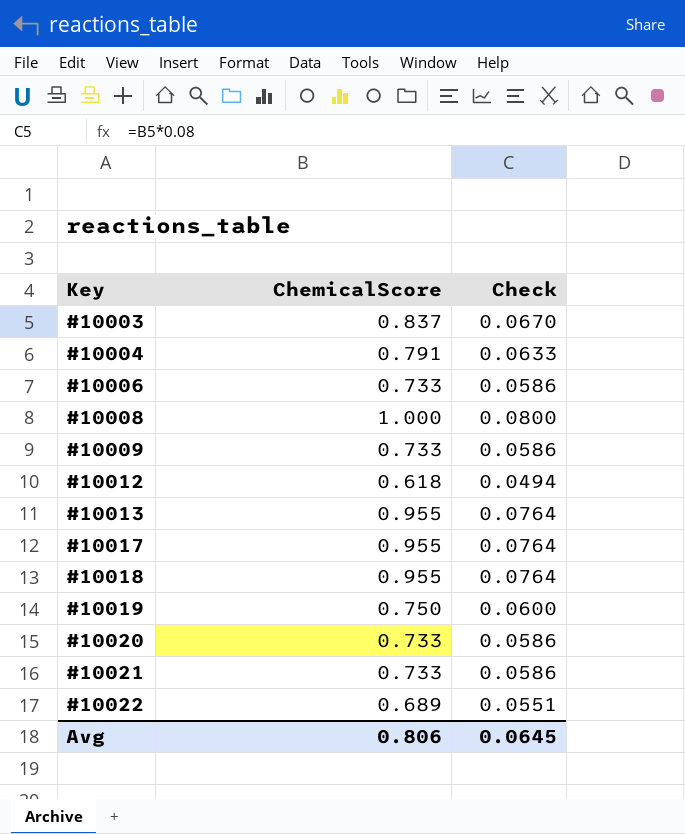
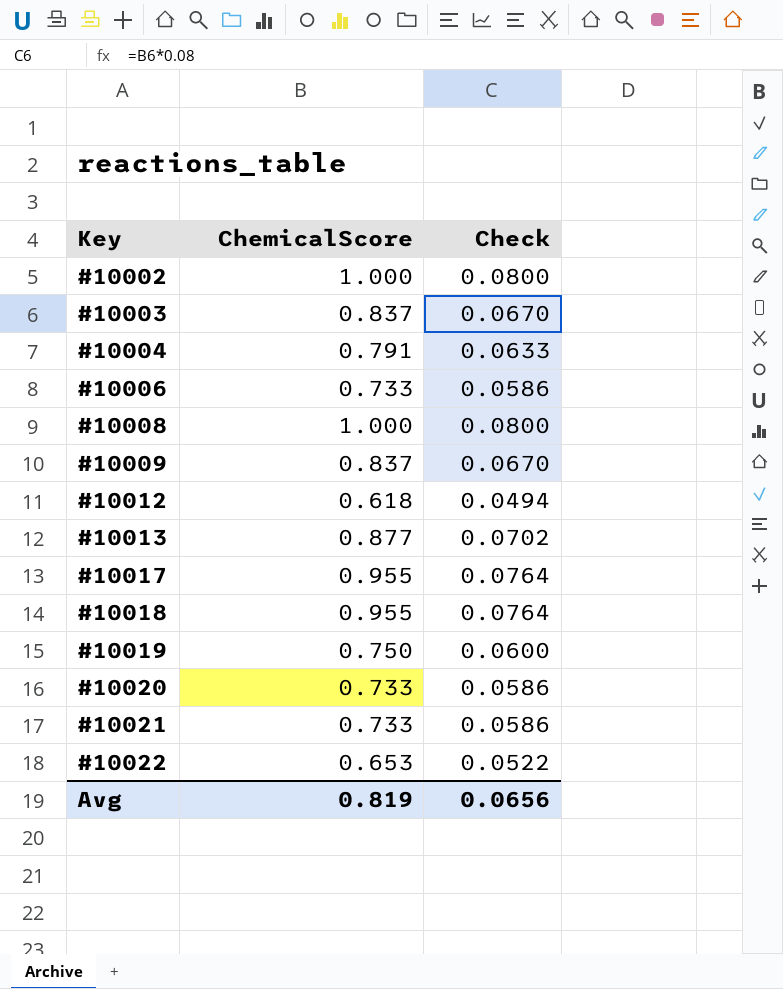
row #10002: none -> 1.000 | 0.0800
#10009 | ChemicalScore: 0.733 -> 0.837
#10009 | Check: 0.0586 -> 0.0670
#10013 | ChemicalScore: 0.955 -> 0.877
#10013 | Check: 0.0764 -> 0.0702
#10022 | ChemicalScore: 0.689 -> 0.653
#10022 | Check: 0.0551 -> 0.0522
Avg | ChemicalScore: 0.806 -> 0.819
Avg | Check: 0.0645 -> 0.0656

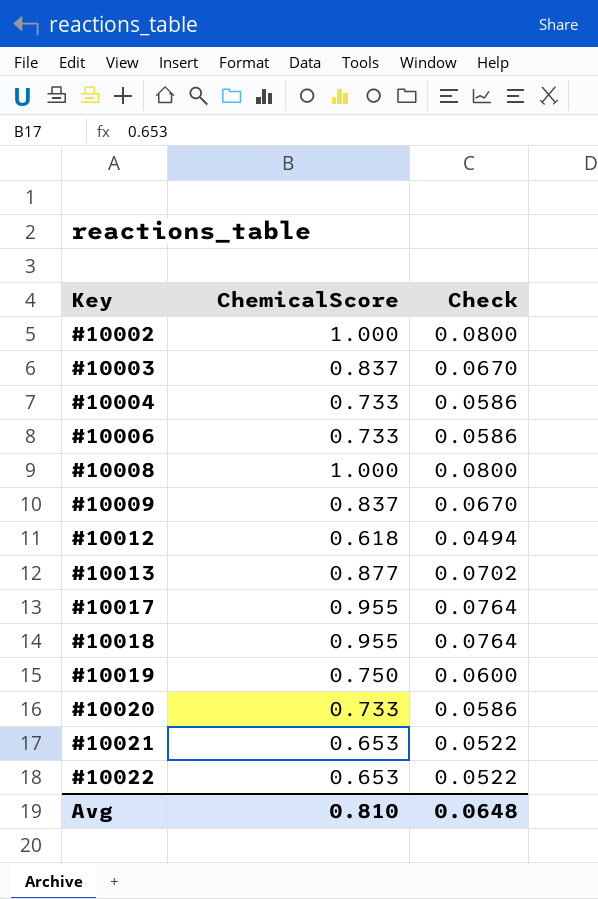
#10004 | ChemicalScore: 0.791 -> 0.733
#10004 | Check: 0.0633 -> 0.0586
#10021 | ChemicalScore: 0.733 -> 0.653
#10021 | Check: 0.0586 -> 0.0522
Avg | ChemicalScore: 0.819 -> 0.810
Avg | Check: 0.0656 -> 0.0648

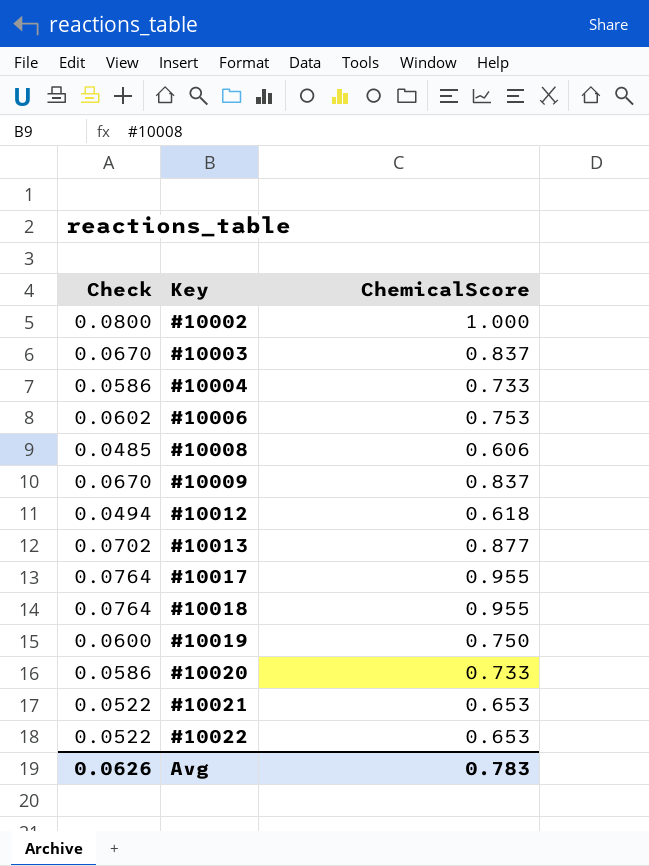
column Check | position: 3 -> 1
#10006 | Check: 0.0586 -> 0.0602
#10006 | ChemicalScore: 0.733 -> 0.753
#10008 | Check: 0.0800 -> 0.0485
#10008 | ChemicalScore: 1.000 -> 0.606
Avg | Check: 0.0648 -> 0.0626
Avg | ChemicalScore: 0.810 -> 0.783

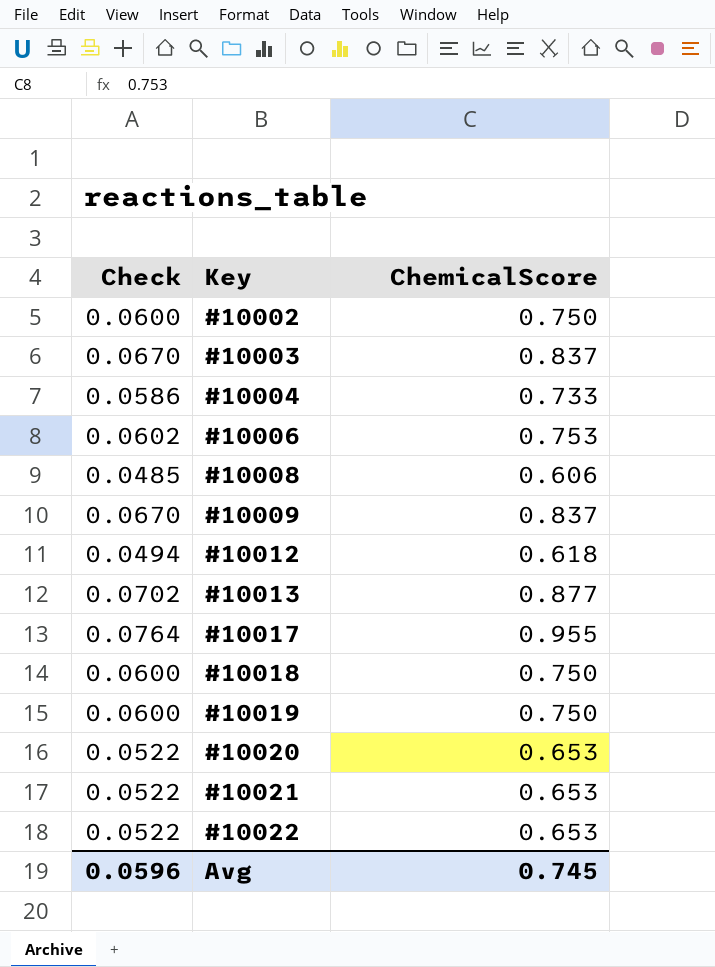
#10002 | Check: 0.0800 -> 0.0600
#10002 | ChemicalScore: 1.000 -> 0.750
#10018 | Check: 0.0764 -> 0.0600
#10018 | ChemicalScore: 0.955 -> 0.750
#10020 | Check: 0.0586 -> 0.0522
#10020 | ChemicalScore: 0.733 -> 0.653
Avg | Check: 0.0626 -> 0.0596
Avg | ChemicalScore: 0.783 -> 0.745

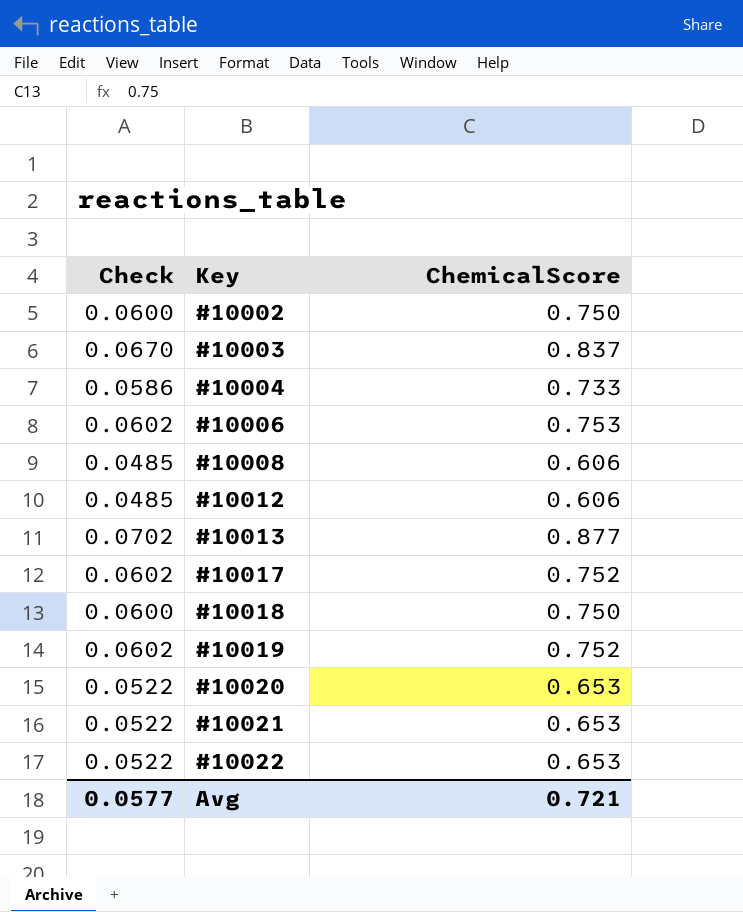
row #10009: 0.0670 | 0.837 -> none
#10012 | Check: 0.0494 -> 0.0485
#10012 | ChemicalScore: 0.618 -> 0.606
#10017 | Check: 0.0764 -> 0.0602
#10017 | ChemicalScore: 0.955 -> 0.752
#10019 | Check: 0.0600 -> 0.0602
#10019 | ChemicalScore: 0.750 -> 0.752
Avg | Check: 0.0596 -> 0.0577
Avg | ChemicalScore: 0.745 -> 0.721

